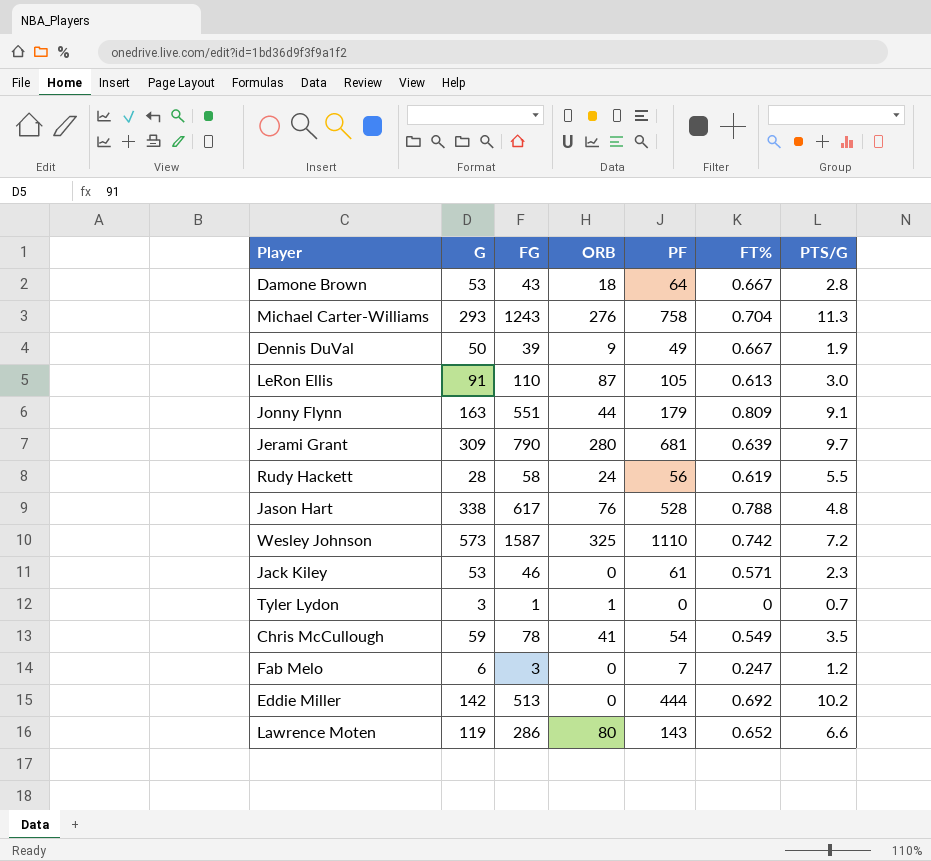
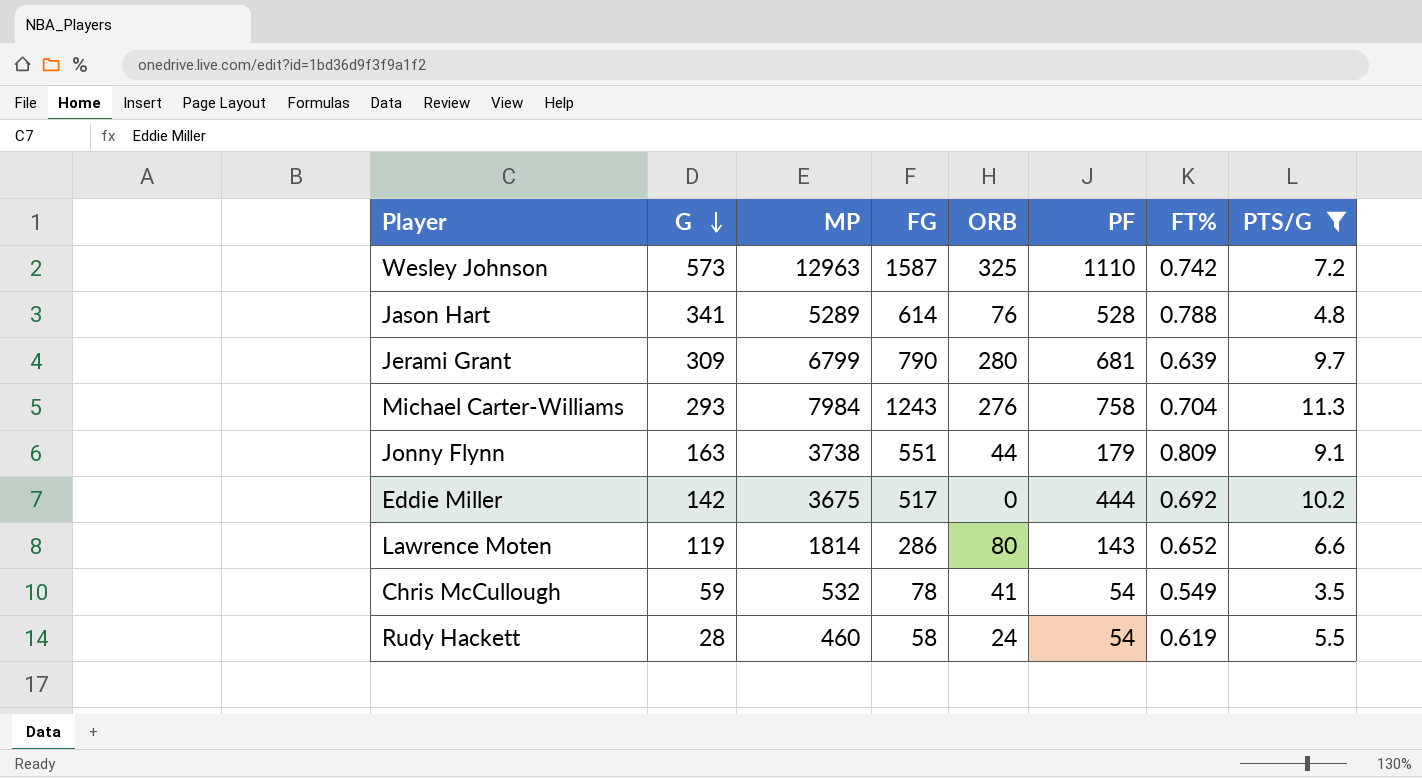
filter: none -> PTS/G >= 3.5
row order: none -> G descending
column MP | position: none -> 3
Jason Hart | G: 338 -> 341
Jason Hart | FG: 617 -> 614
Eddie Miller | FG: 513 -> 517
Rudy Hackett | PF: 56 -> 54

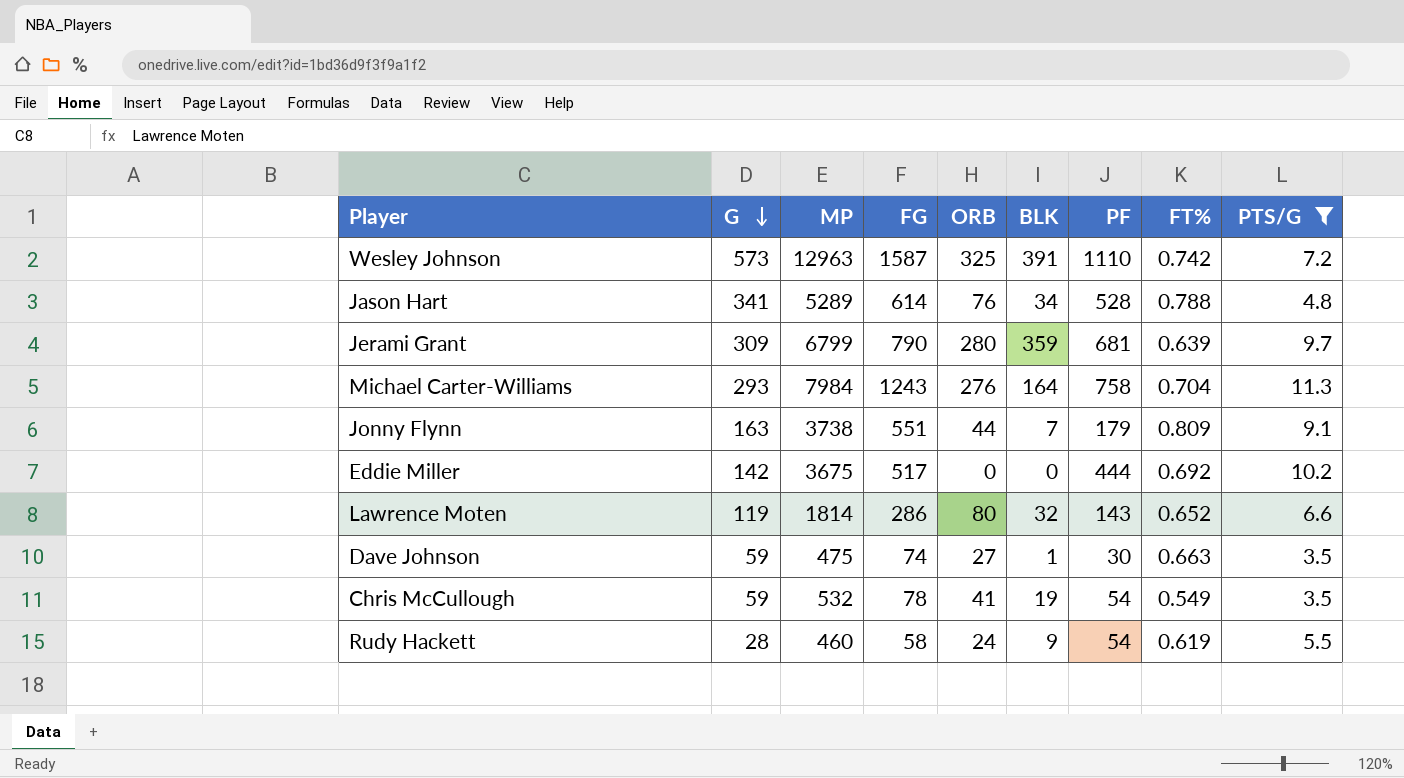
column BLK | position: none -> 6
row Dave Johnson: none -> 59 | 475 | 74 | 27 | 1 | 30 | 0.663 | 3.5

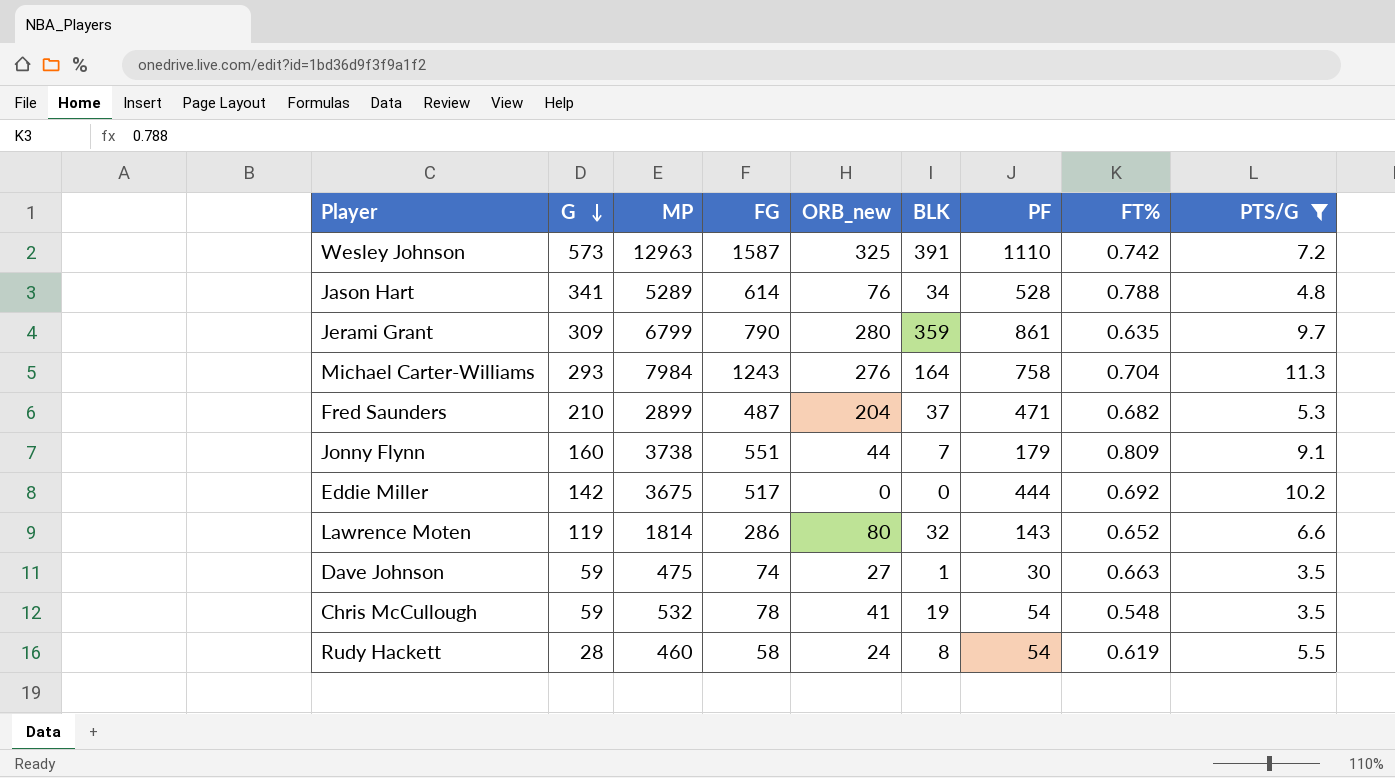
column name: ORB -> ORB_new
Jerami Grant | PF: 681 -> 861
Jerami Grant | FT%: 0.639 -> 0.635
row Fred Saunders: none -> 210 | 2899 | 487 | 204 | 37 | 471 | 0.682 | 5.3
Jonny Flynn | G: 163 -> 160
Chris McCullough | FT%: 0.549 -> 0.548
Rudy Hackett | BLK: 9 -> 8

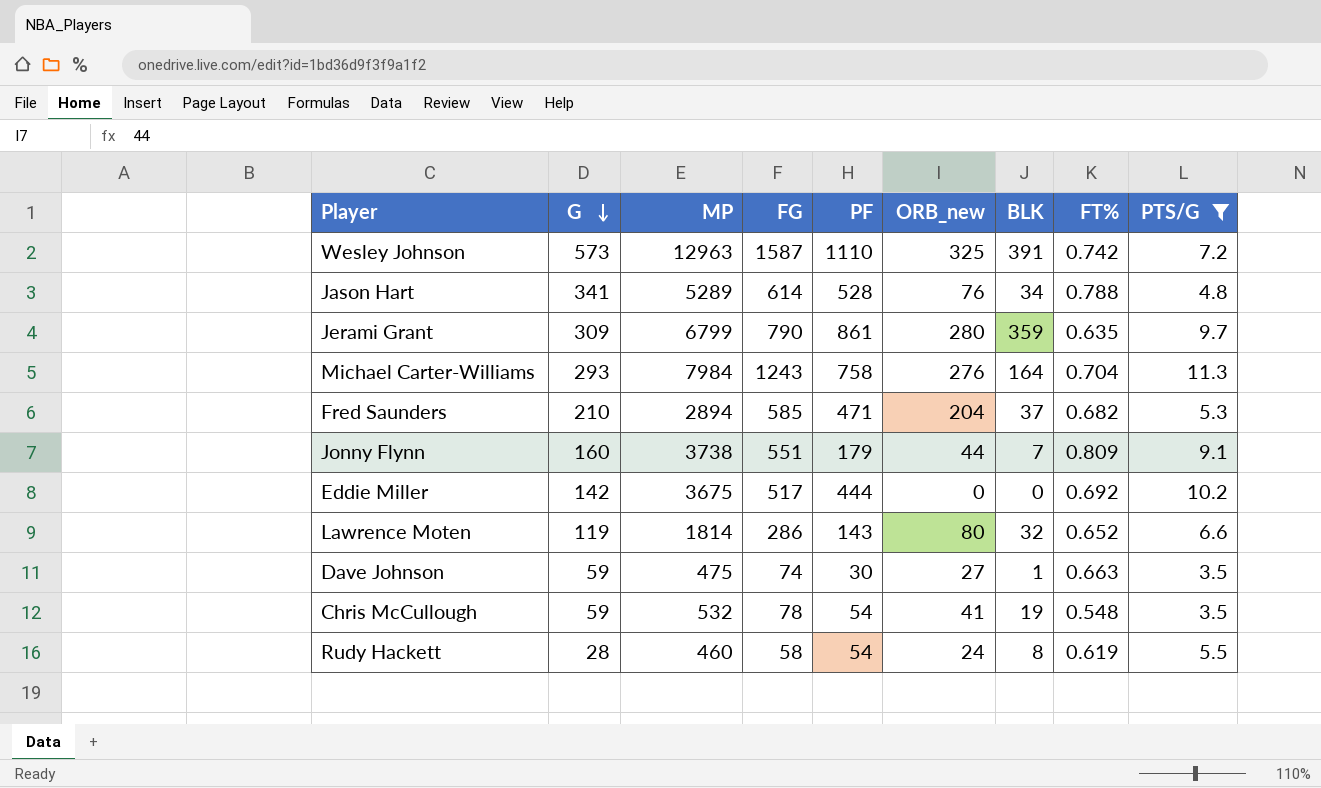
column PF | position: 7 -> 5
Fred Saunders | MP: 2899 -> 2894
Fred Saunders | FG: 487 -> 585

